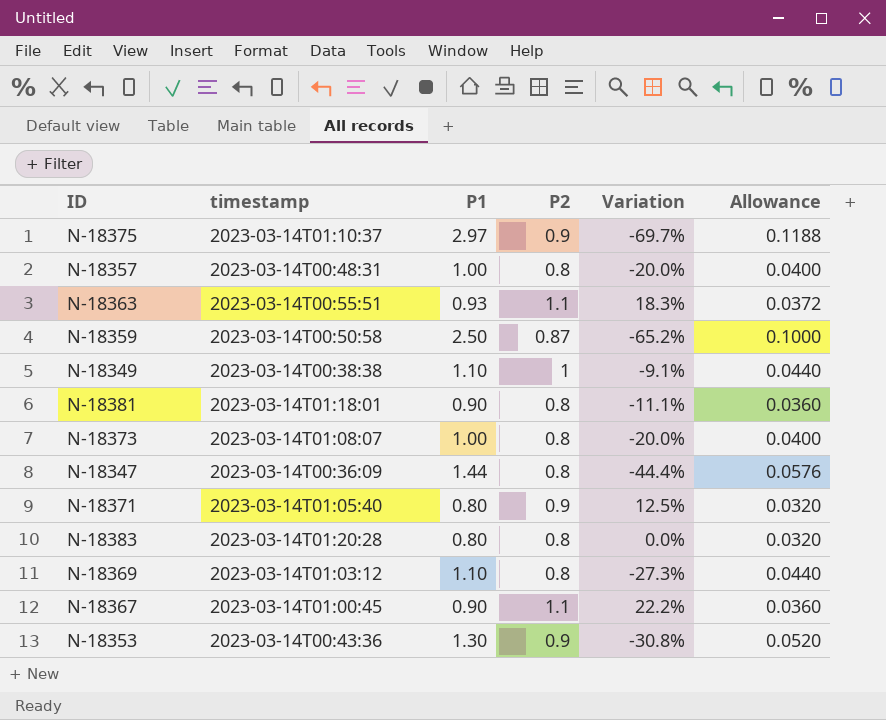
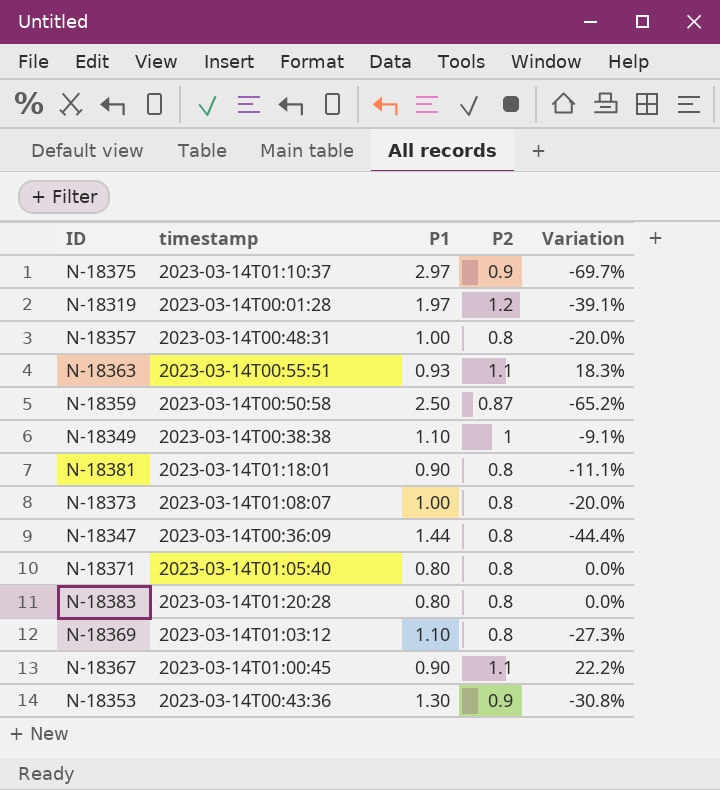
column Allowance | formula: [P1] * 0.04 -> none
row N-18319: none -> 2023-03-14T00:01:28 | 1.97 | 1.2 | -39.1%
N-18371 | P2: 0.9 -> 0.8
N-18371 | Variation: 12.5% -> 0.0%

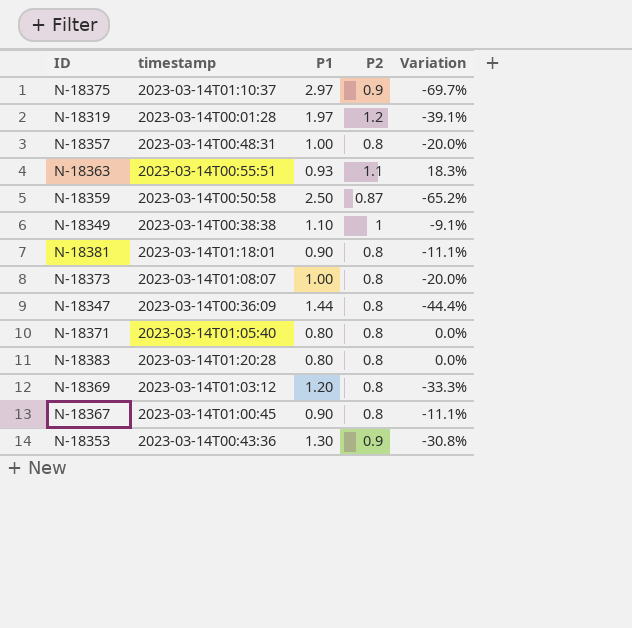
N-18369 | P1: 1.10 -> 1.20
N-18369 | Variation: -27.3% -> -33.3%
N-18367 | P2: 1.1 -> 0.8
N-18367 | Variation: 22.2% -> -11.1%

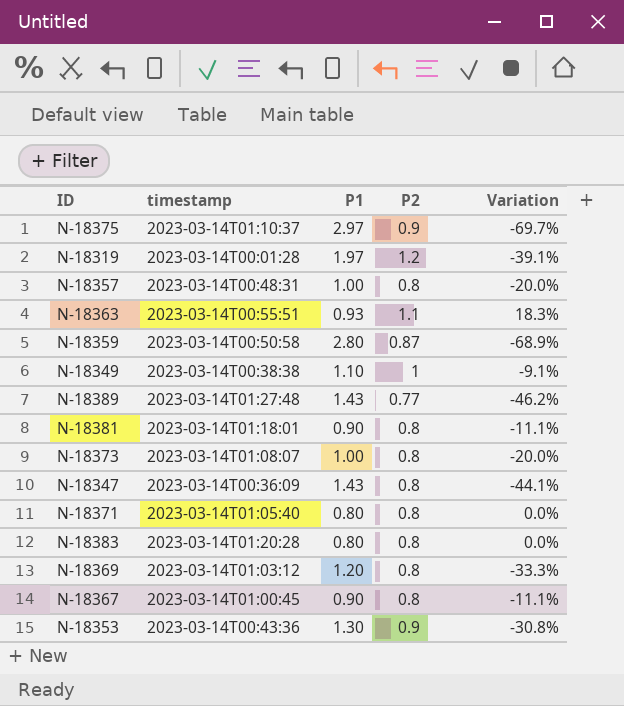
N-18359 | P1: 2.50 -> 2.80
N-18359 | Variation: -65.2% -> -68.9%
row N-18389: none -> 2023-03-14T01:27:48 | 1.43 | 0.77 | -46.2%
N-18347 | P1: 1.44 -> 1.43
N-18347 | Variation: -44.4% -> -44.1%

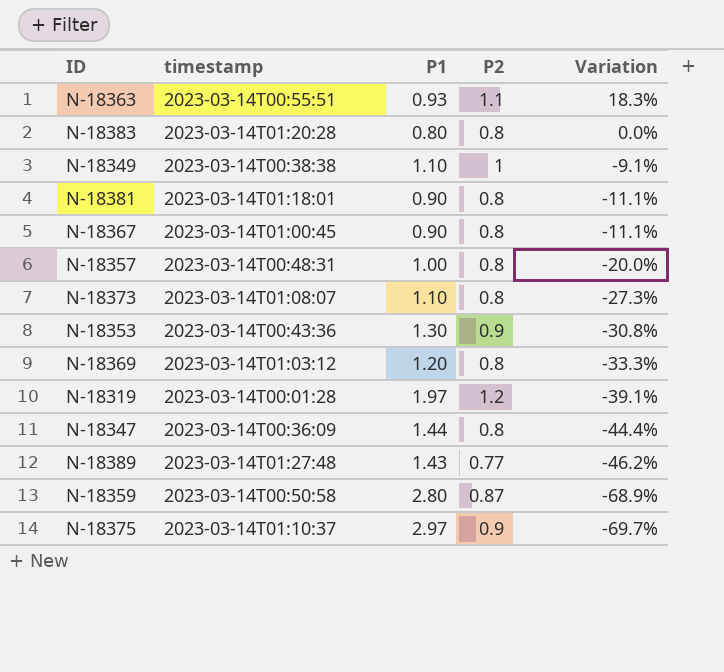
row order: none -> Variation descending
row N-18371: 2023-03-14T01:05:40 | 0.80 | 0.8 | 0.0% -> none
N-18373 | P1: 1.00 -> 1.10
N-18373 | Variation: -20.0% -> -27.3%
N-18347 | P1: 1.43 -> 1.44
N-18347 | Variation: -44.1% -> -44.4%

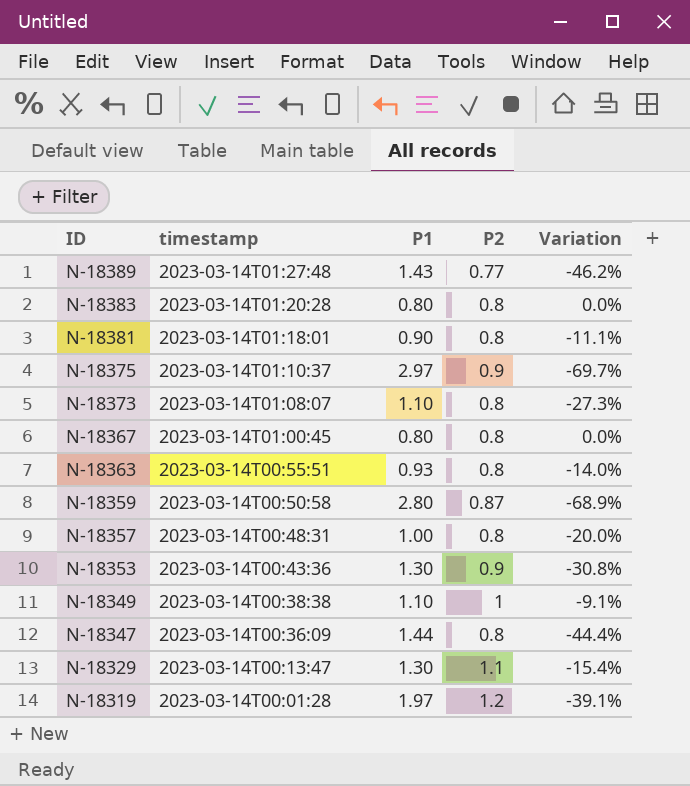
row order: Variation descending -> ID descending
row N-18369: 2023-03-14T01:03:12 | 1.20 | 0.8 | -33.3% -> none
N-18367 | P1: 0.90 -> 0.80
N-18367 | Variation: -11.1% -> 0.0%
N-18363 | P2: 1.1 -> 0.8
N-18363 | Variation: 18.3% -> -14.0%
row N-18329: none -> 2023-03-14T00:13:47 | 1.30 | 1.1 | -15.4%

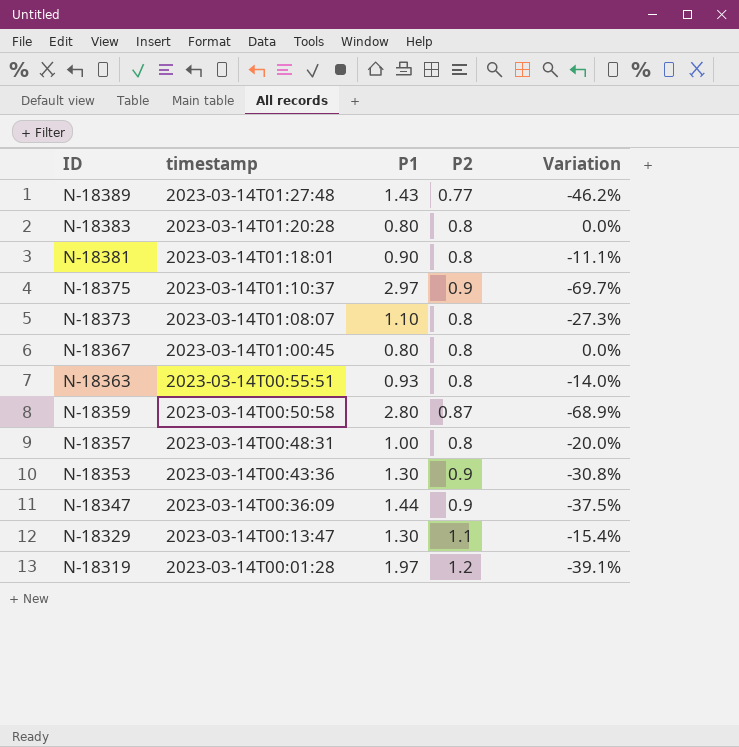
row N-18349: 2023-03-14T00:38:38 | 1.10 | 1 | -9.1% -> none
N-18347 | P2: 0.8 -> 0.9
N-18347 | Variation: -44.4% -> -37.5%

